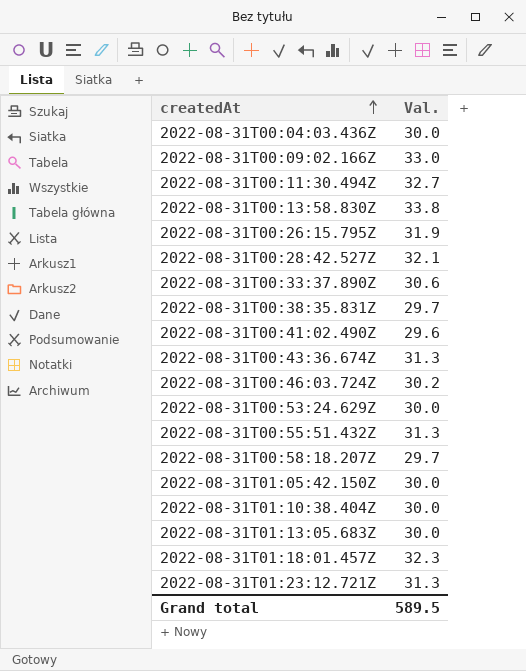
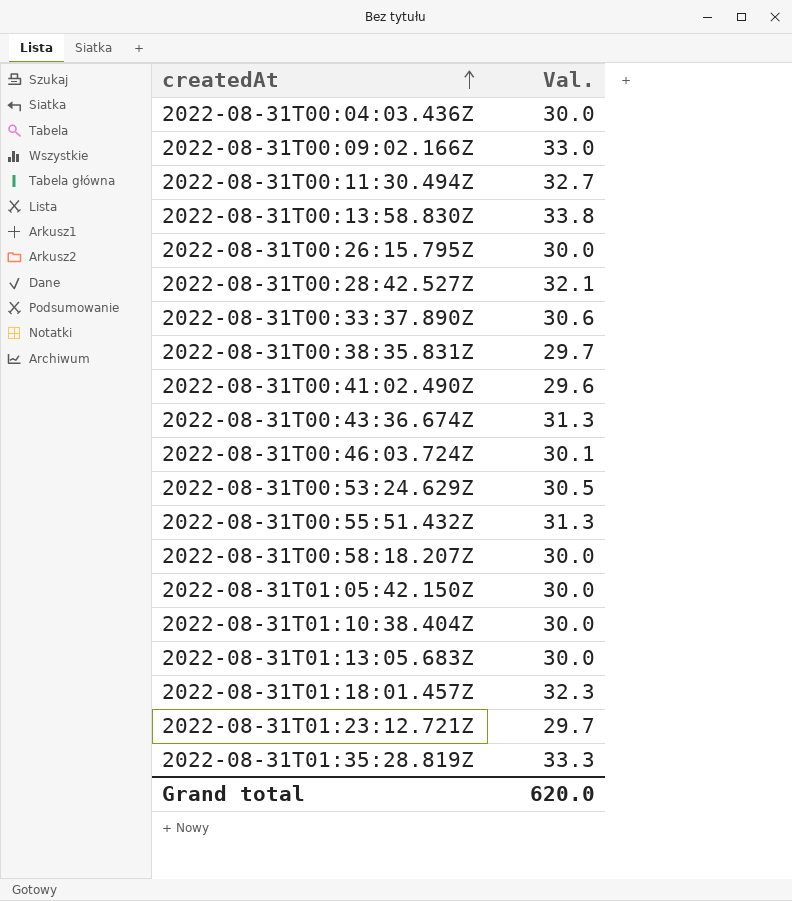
2022-08-31T00:26:15.795Z | Val.: 31.9 -> 30.0
2022-08-31T00:46:03.724Z | Val.: 30.2 -> 30.1
2022-08-31T00:53:24.629Z | Val.: 30.0 -> 30.5
2022-08-31T00:58:18.207Z | Val.: 29.7 -> 30.0
2022-08-31T01:23:12.721Z | Val.: 31.3 -> 29.7
row 2022-08-31T01:35:28.819Z: none -> 33.3
Grand total | Val.: 589.5 -> 620.0

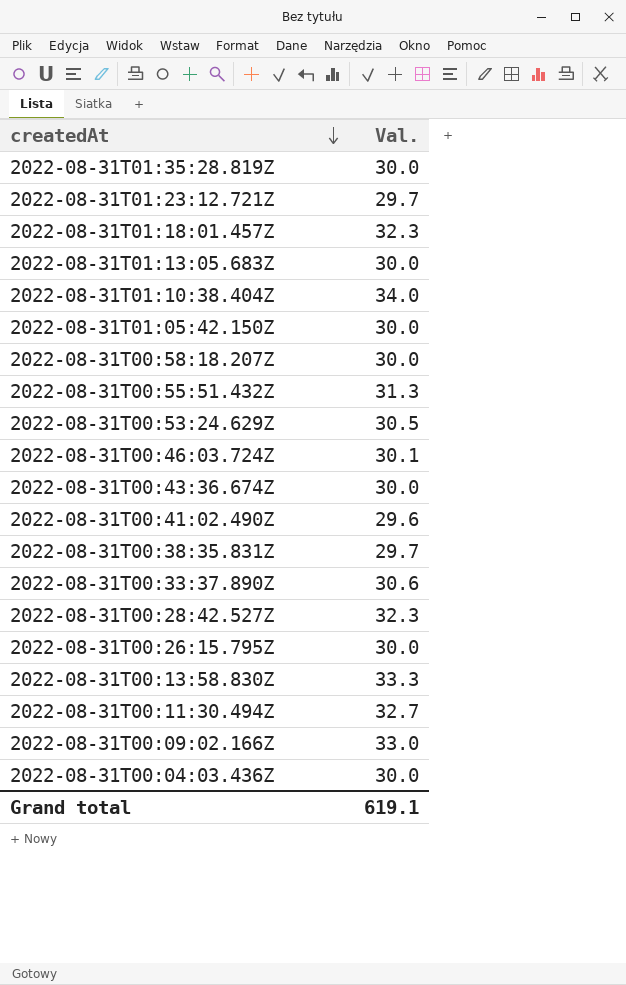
row order: createdAt ascending -> createdAt descending
2022-08-31T01:35:28.819Z | Val.: 33.3 -> 30.0
2022-08-31T01:10:38.404Z | Val.: 30.0 -> 34.0
2022-08-31T00:43:36.674Z | Val.: 31.3 -> 30.0
2022-08-31T00:28:42.527Z | Val.: 32.1 -> 32.3
2022-08-31T00:13:58.830Z | Val.: 33.8 -> 33.3
Grand total | Val.: 620.0 -> 619.1

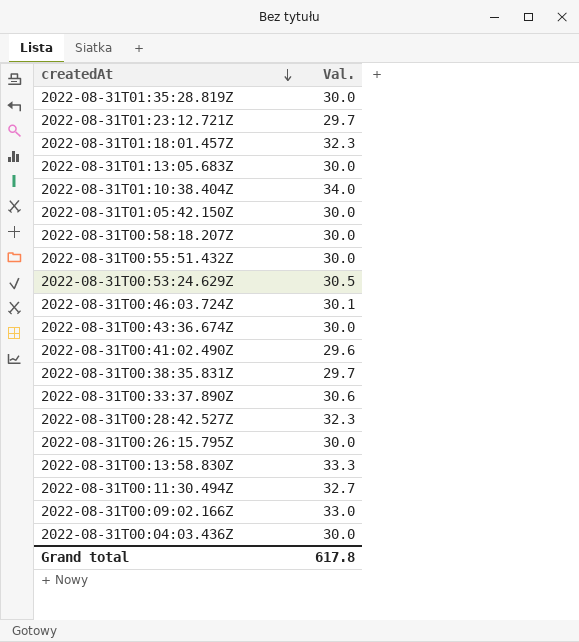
2022-08-31T00:55:51.432Z | Val.: 31.3 -> 30.0
Grand total | Val.: 619.1 -> 617.8

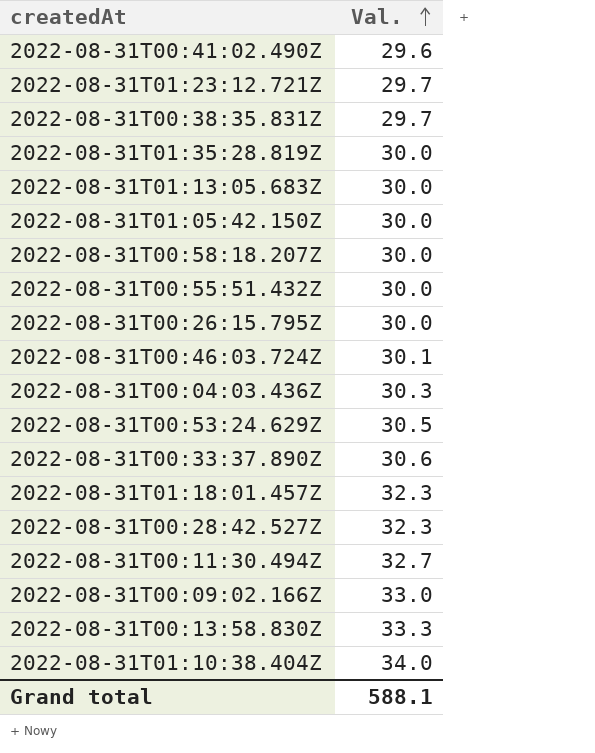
row order: createdAt descending -> Val. ascending
row 2022-08-31T00:43:36.674Z: 30.0 -> none
2022-08-31T00:04:03.436Z | Val.: 30.0 -> 30.3
Grand total | Val.: 617.8 -> 588.1

